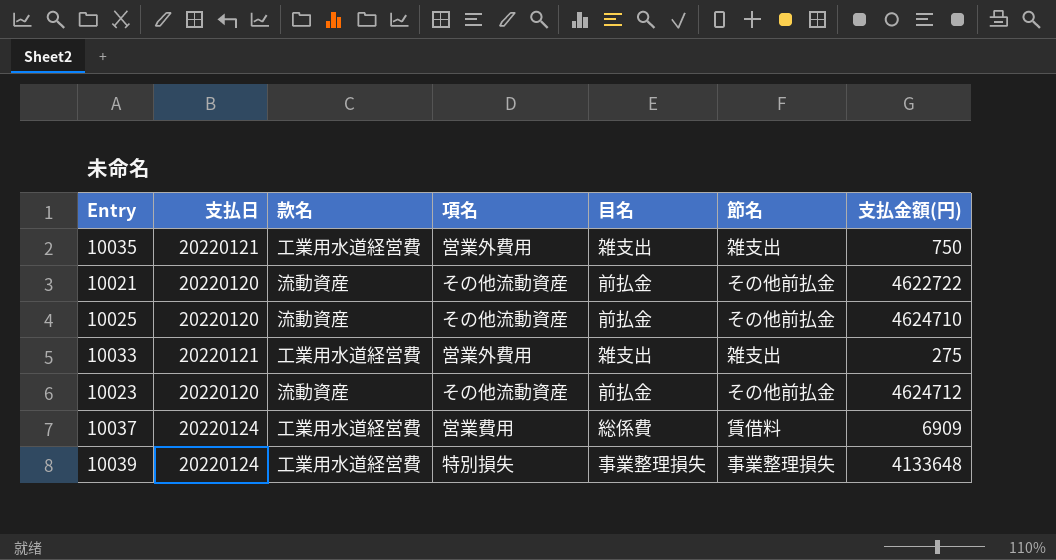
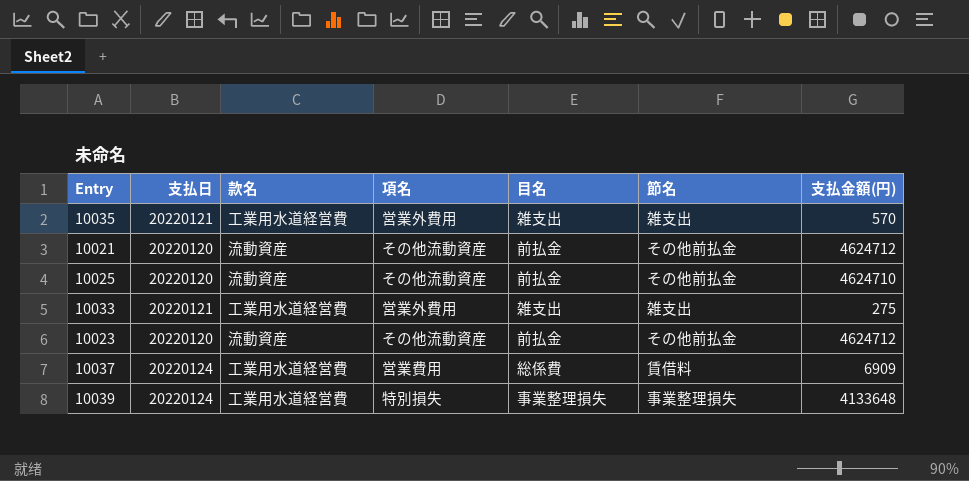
10035 | 支払金額(円): 750 -> 570
10021 | 支払金額(円): 4622722 -> 4624712

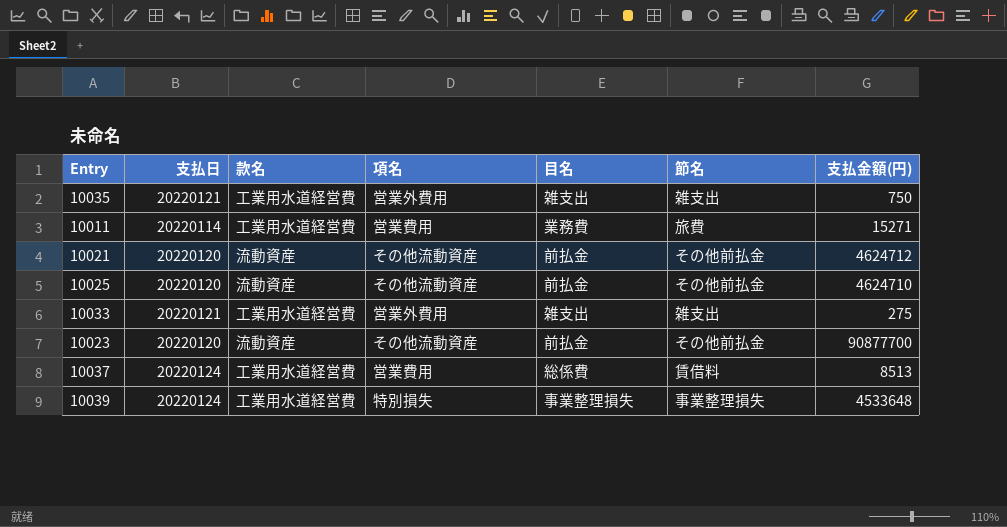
10035 | 支払金額(円): 570 -> 750
row 10011: none -> 20220114 | 工業用水道経営費 | 営業費用 | 業務費 | 旅費 | 15271
10023 | 支払金額(円): 4624712 -> 90877700
10037 | 支払金額(円): 6909 -> 8513
10039 | 支払金額(円): 4133648 -> 4533648

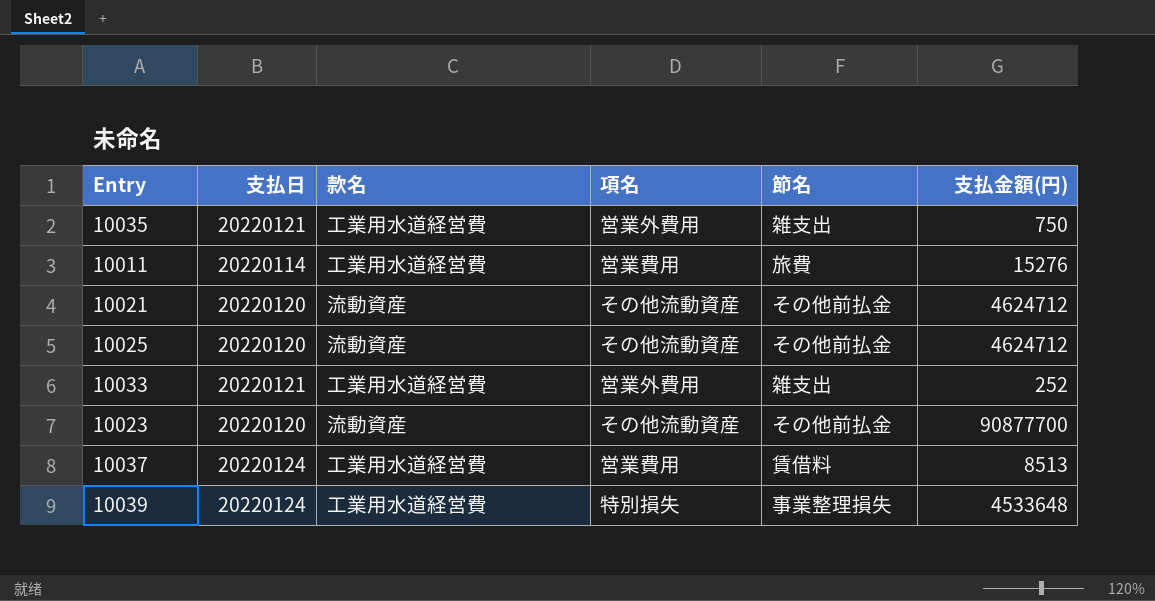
column 目名 | position: 5 -> none
10011 | 支払金額(円): 15271 -> 15276
10025 | 支払金額(円): 4624710 -> 4624712
10033 | 支払金額(円): 275 -> 252

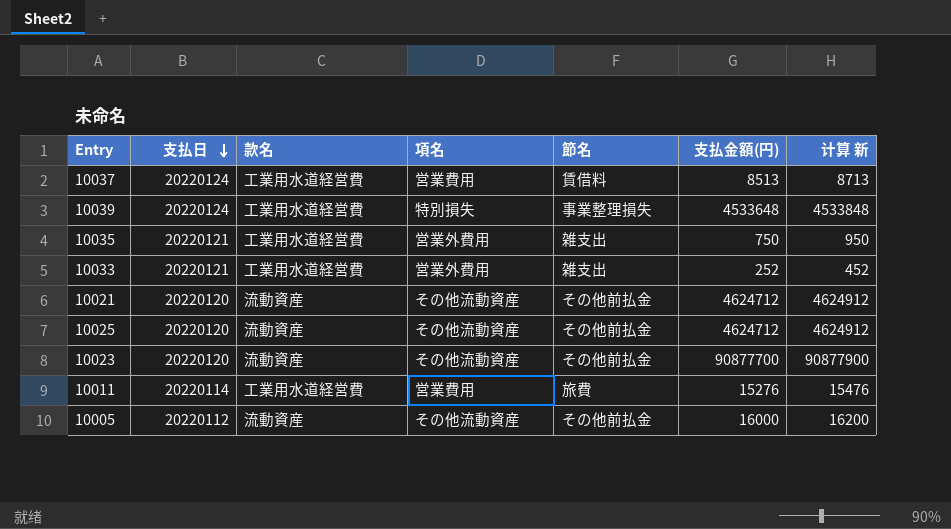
row order: none -> 支払日 descending
column 计算 新 | formula: none -> [支払金額(円)] + 200
row 10005: none -> 20220112 | 流動資産 | その他流動資産 | その他前払金 | 16000 | 16200

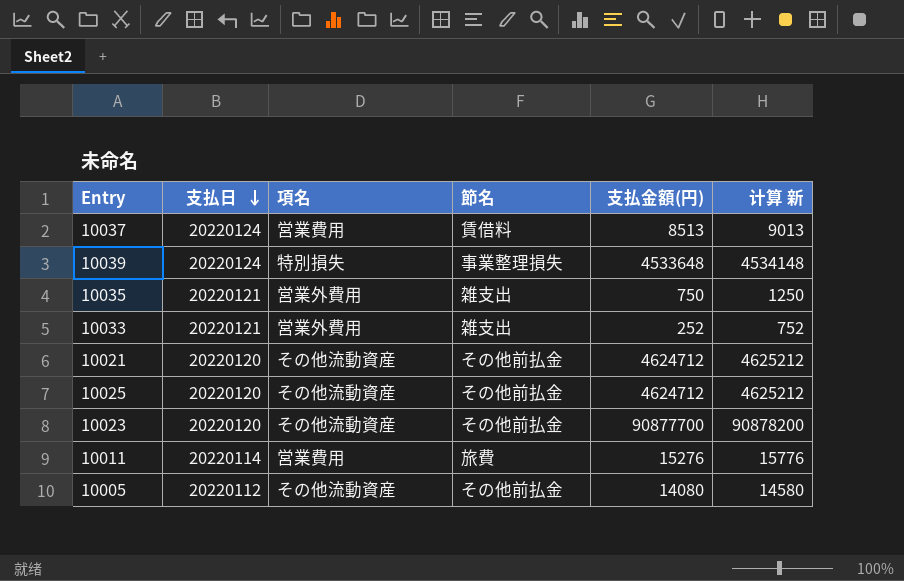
column 款名 | position: 3 -> none
column 计算 新 | formula: [支払金額(円)] + 200 -> [支払金額(円)] + 500
10005 | 支払金額(円): 16000 -> 14080

